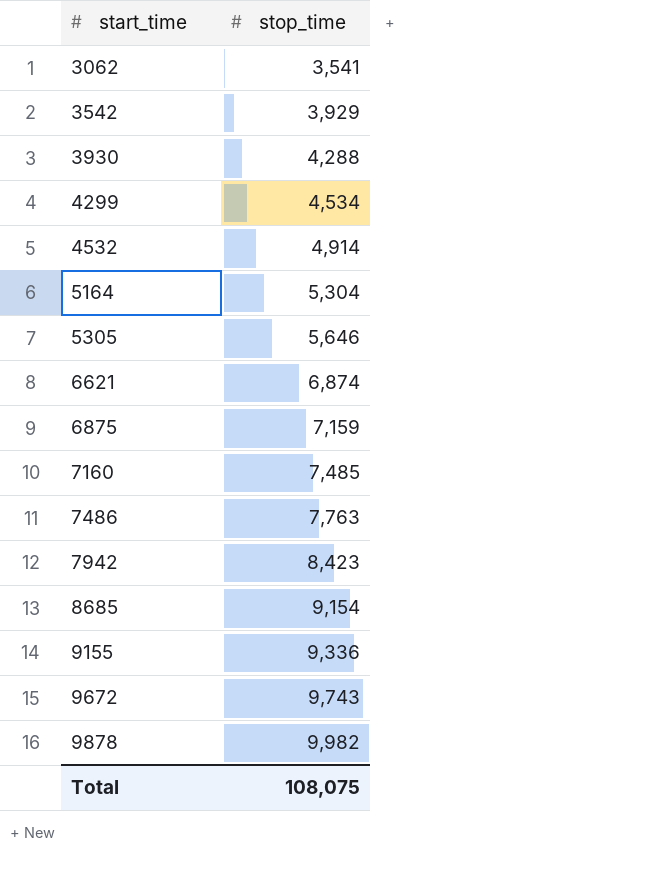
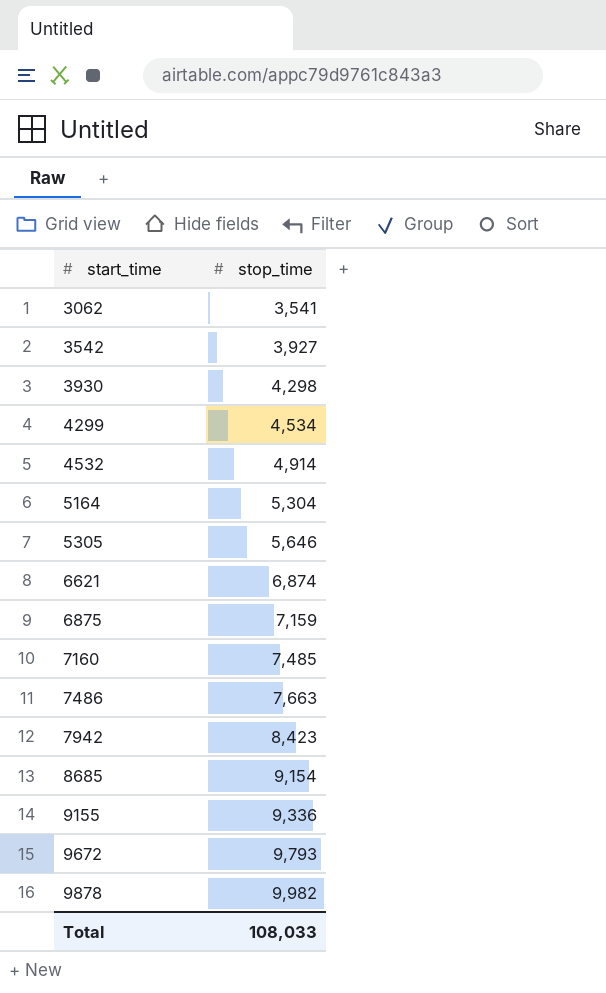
3542 | stop_time: 3,929 -> 3,927
3930 | stop_time: 4,288 -> 4,298
7486 | stop_time: 7,763 -> 7,663
9672 | stop_time: 9,743 -> 9,793
Total | stop_time: 108,075 -> 108,033

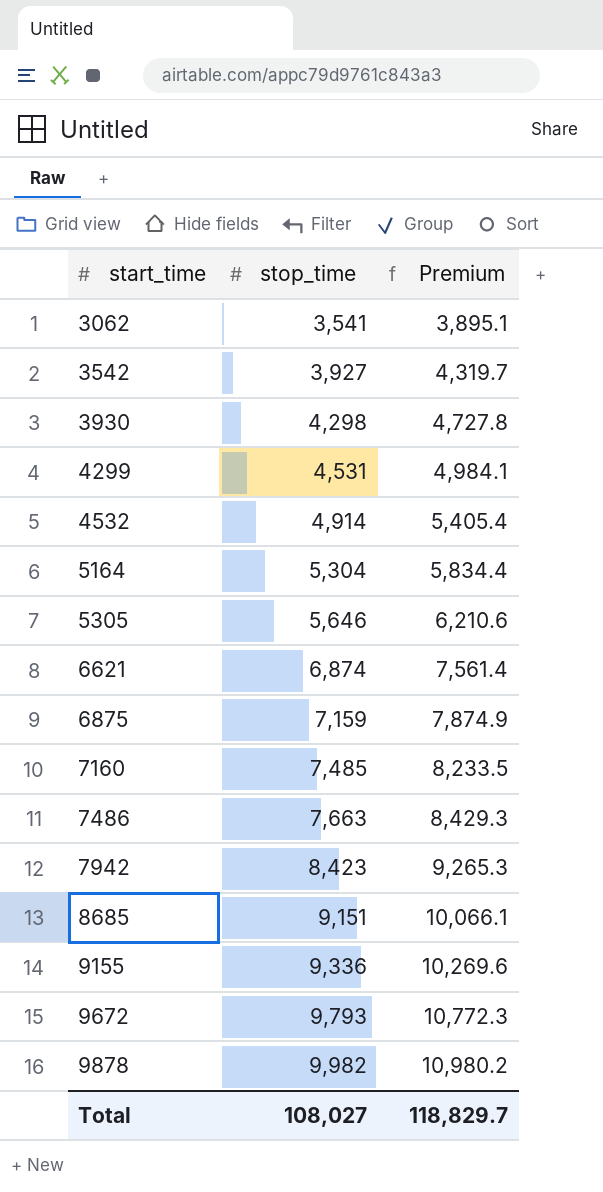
column Premium | formula: none -> [stop_time] * 1.1
4299 | stop_time: 4,534 -> 4,531
8685 | stop_time: 9,154 -> 9,151
Total | stop_time: 108,033 -> 108,027

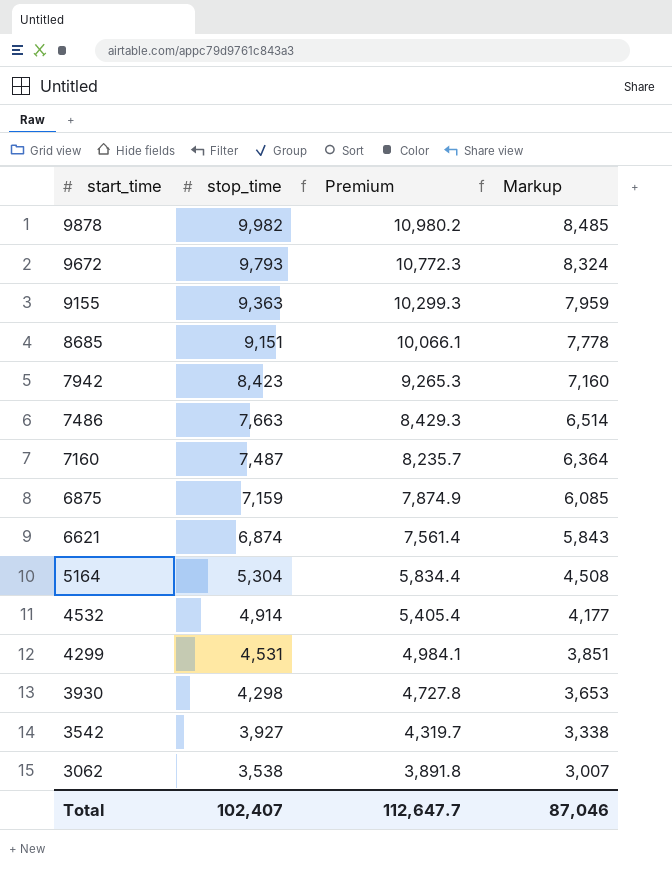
row order: start_time ascending -> start_time descending
column Markup | formula: none -> [stop_time] * 0.85
row 5305: 5,646 | 6,210.6 -> none
9155 | stop_time: 9,336 -> 9,363
9155 | Premium: 10,269.6 -> 10,299.3
7160 | stop_time: 7,485 -> 7,487
7160 | Premium: 8,233.5 -> 8,235.7
3062 | stop_time: 3,541 -> 3,538
3062 | Premium: 3,895.1 -> 3,891.8
Total | stop_time: 108,027 -> 102,407
Total | Premium: 118,829.7 -> 112,647.7

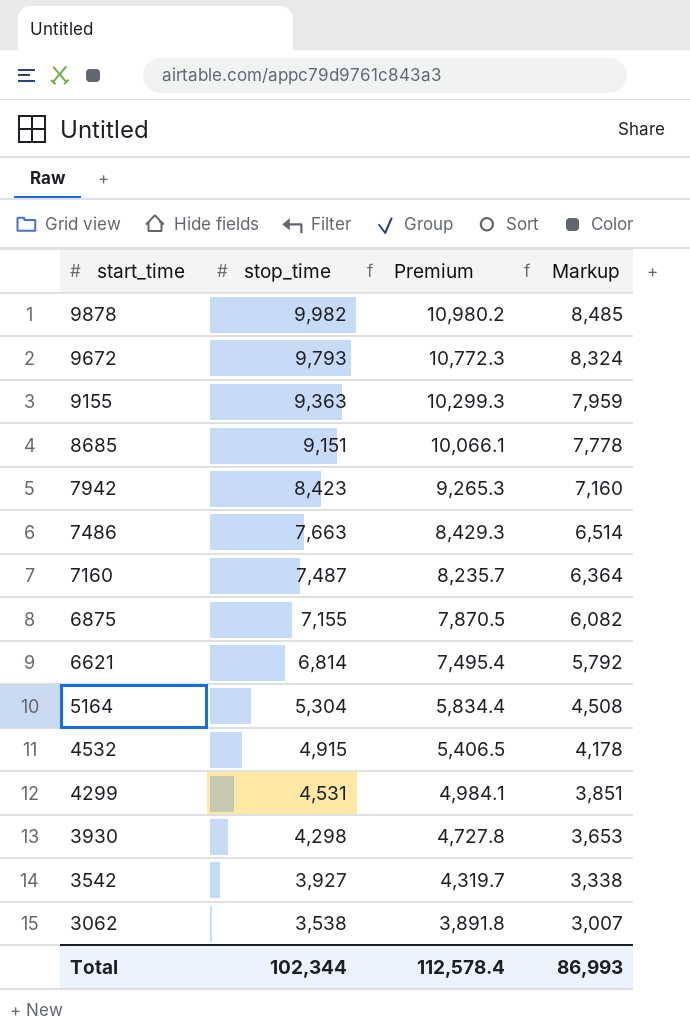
6875 | stop_time: 7,159 -> 7,155
6875 | Premium: 7,874.9 -> 7,870.5
6875 | Markup: 6,085 -> 6,082
6621 | stop_time: 6,874 -> 6,814
6621 | Premium: 7,561.4 -> 7,495.4
6621 | Markup: 5,843 -> 5,792
4532 | stop_time: 4,914 -> 4,915
4532 | Premium: 5,405.4 -> 5,406.5
4532 | Markup: 4,177 -> 4,178
Total | stop_time: 102,407 -> 102,344
Total | Premium: 112,647.7 -> 112,578.4
Total | Markup: 87,046 -> 86,993

